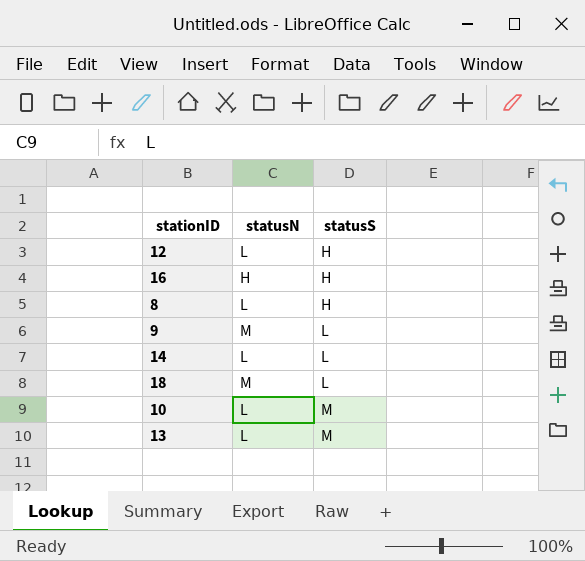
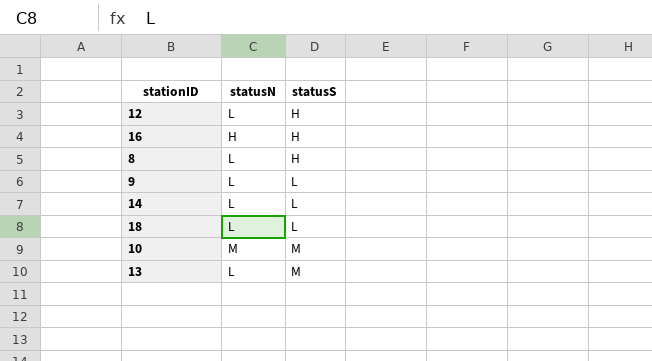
9 | statusN: M -> L
18 | statusN: M -> L
10 | statusN: L -> M

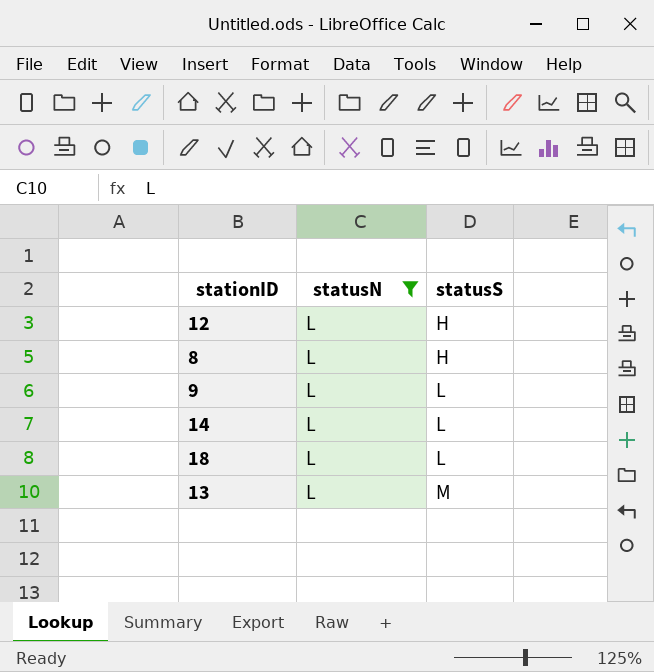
filter: none -> statusN = L

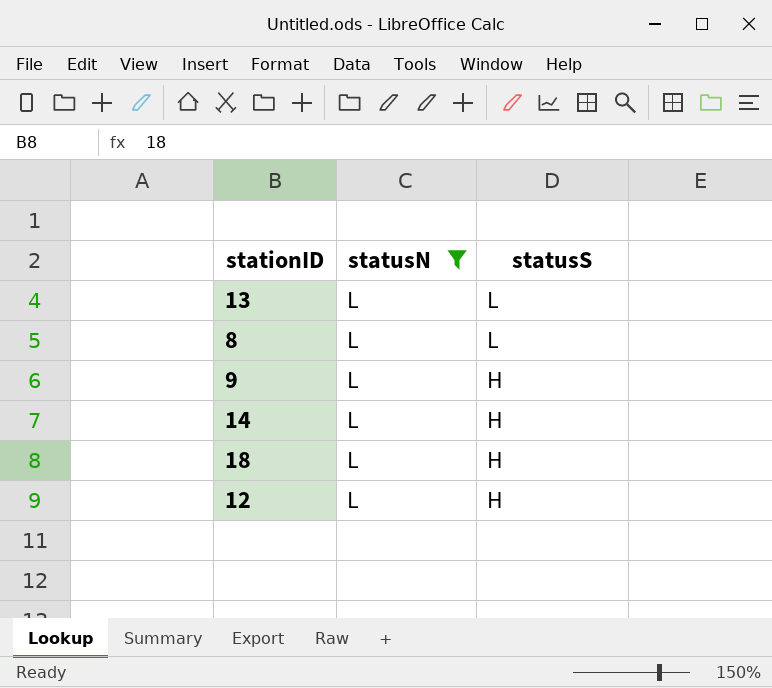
row order: statusS ascending -> statusS descending
13 | statusS: M -> L
8 | statusS: H -> L
9 | statusS: L -> H
14 | statusS: L -> H
18 | statusS: L -> H

